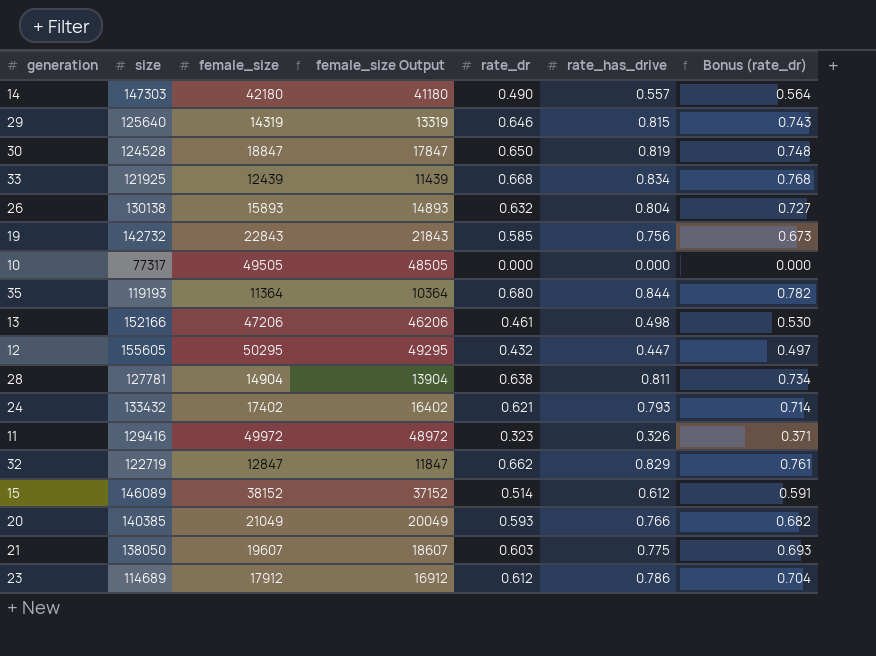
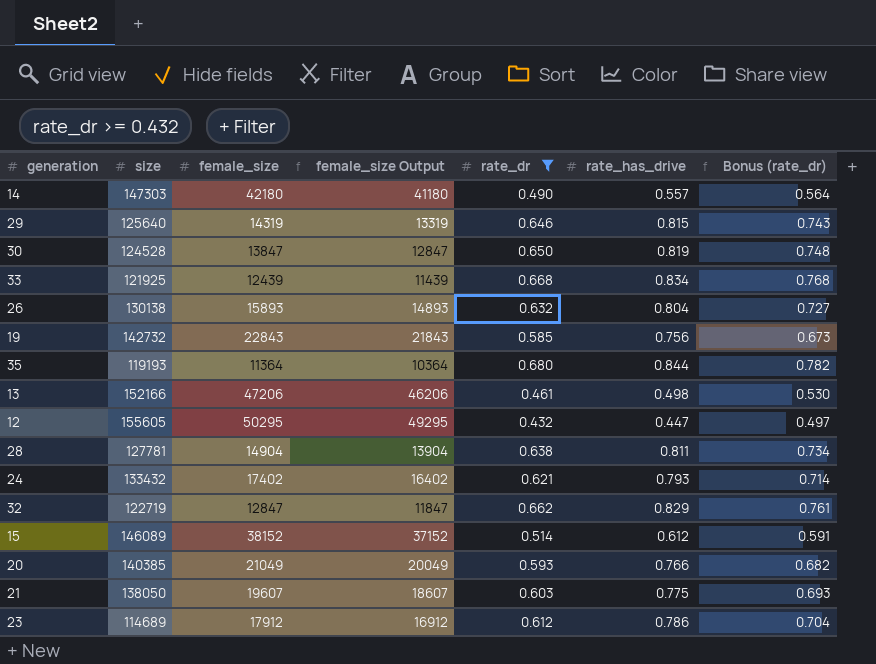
filter: none -> rate_dr >= 0.432
30 | female_size: 18847 -> 13847
30 | female_size Output: 17847 -> 12847

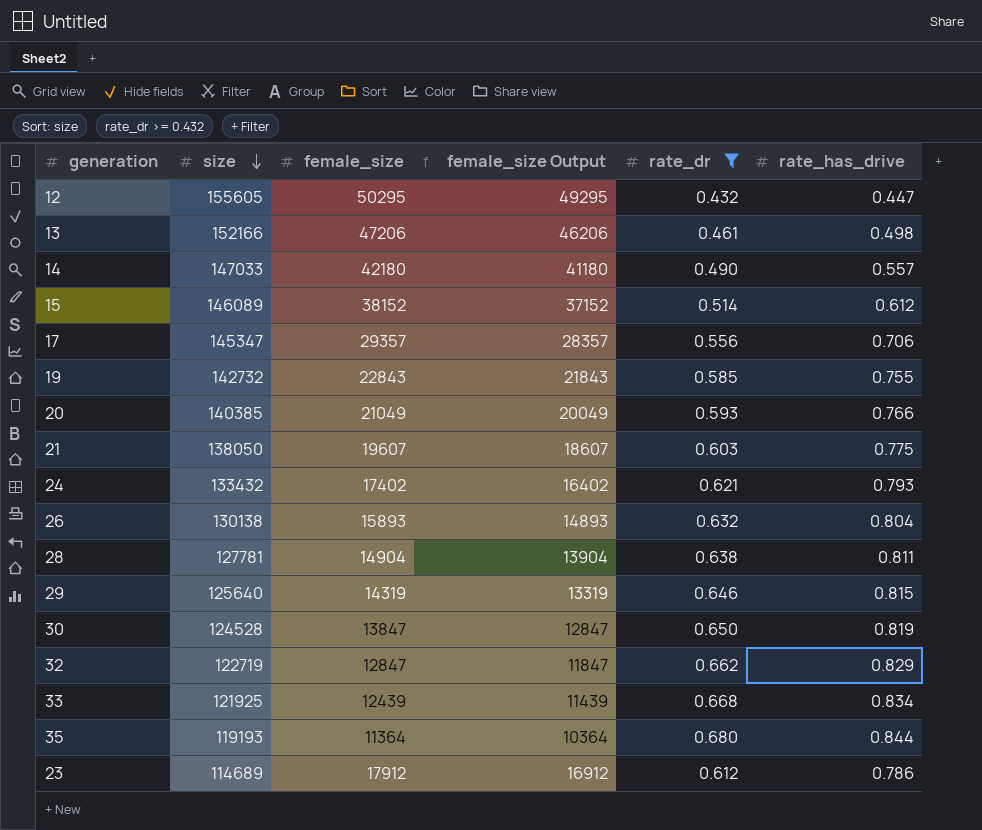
row order: none -> size descending
column Bonus (rate_dr) | formula: [rate_dr] * 1.15 -> none
14 | size: 147303 -> 147033
row 17: none -> 145347 | 29357 | 28357 | 0.556 | 0.706
19 | rate_has_drive: 0.756 -> 0.755

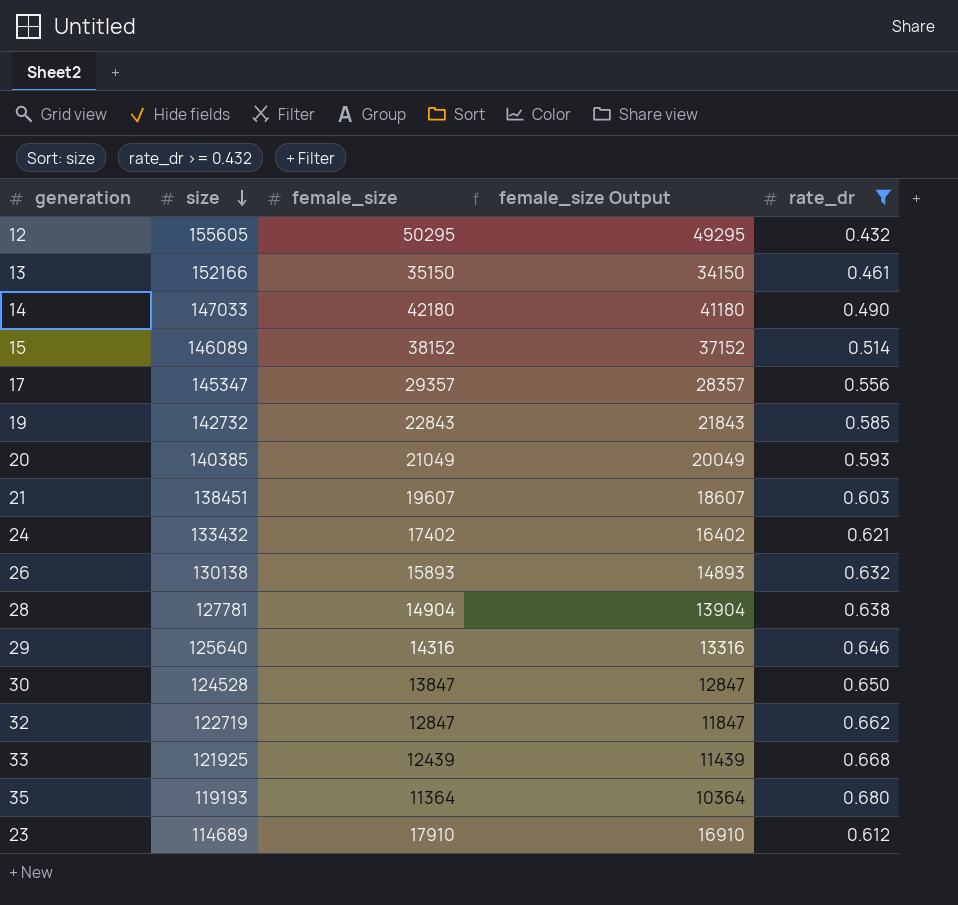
column rate_has_drive | position: 6 -> none
13 | female_size: 47206 -> 35150
13 | female_size Output: 46206 -> 34150
21 | size: 138050 -> 138451
29 | female_size: 14319 -> 14316
29 | female_size Output: 13319 -> 13316
23 | female_size: 17912 -> 17910
23 | female_size Output: 16912 -> 16910

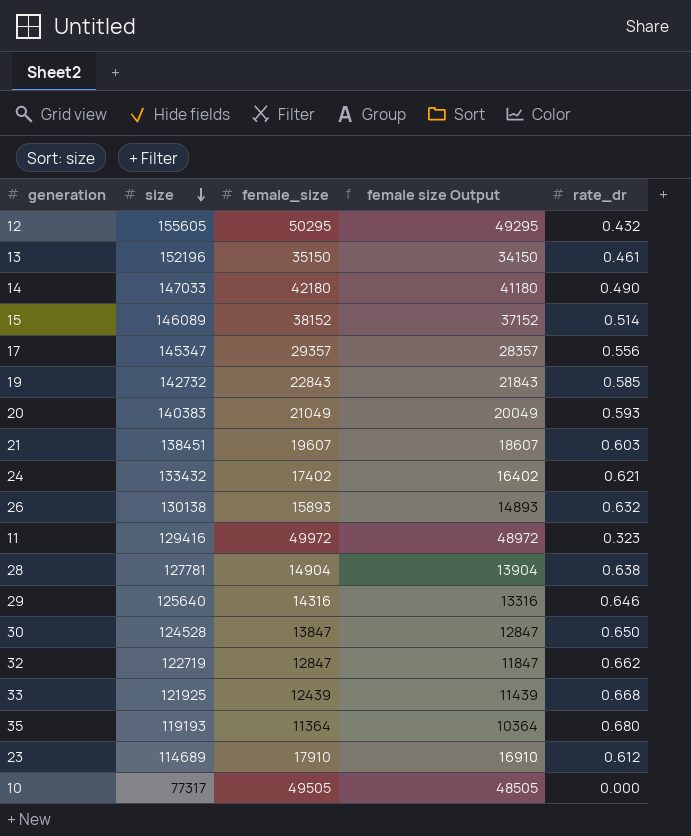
filter: rate_dr >= 0.432 -> none
column name: female_size Output -> female size Output
13 | size: 152166 -> 152196
20 | size: 140385 -> 140383

